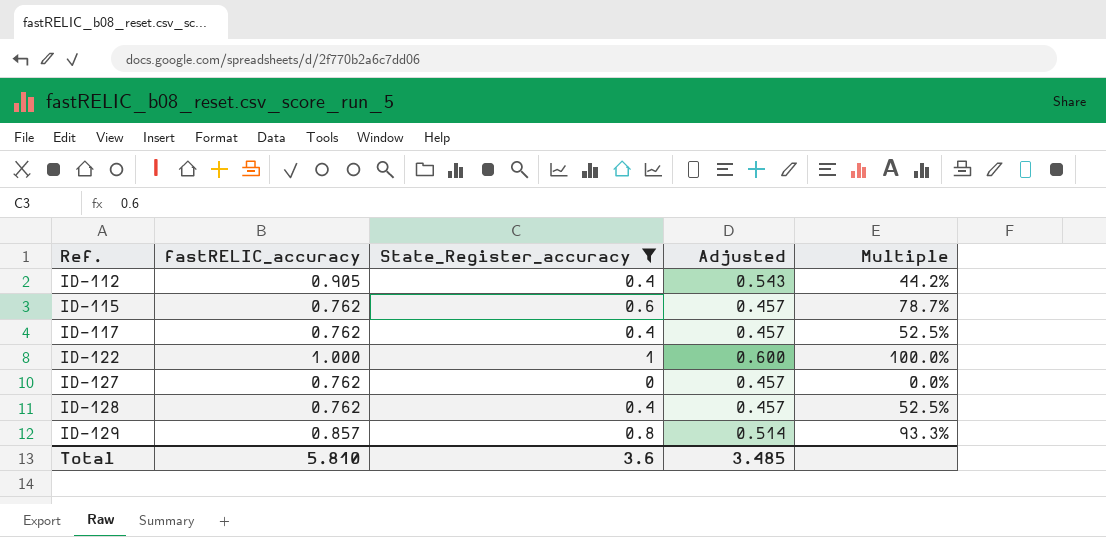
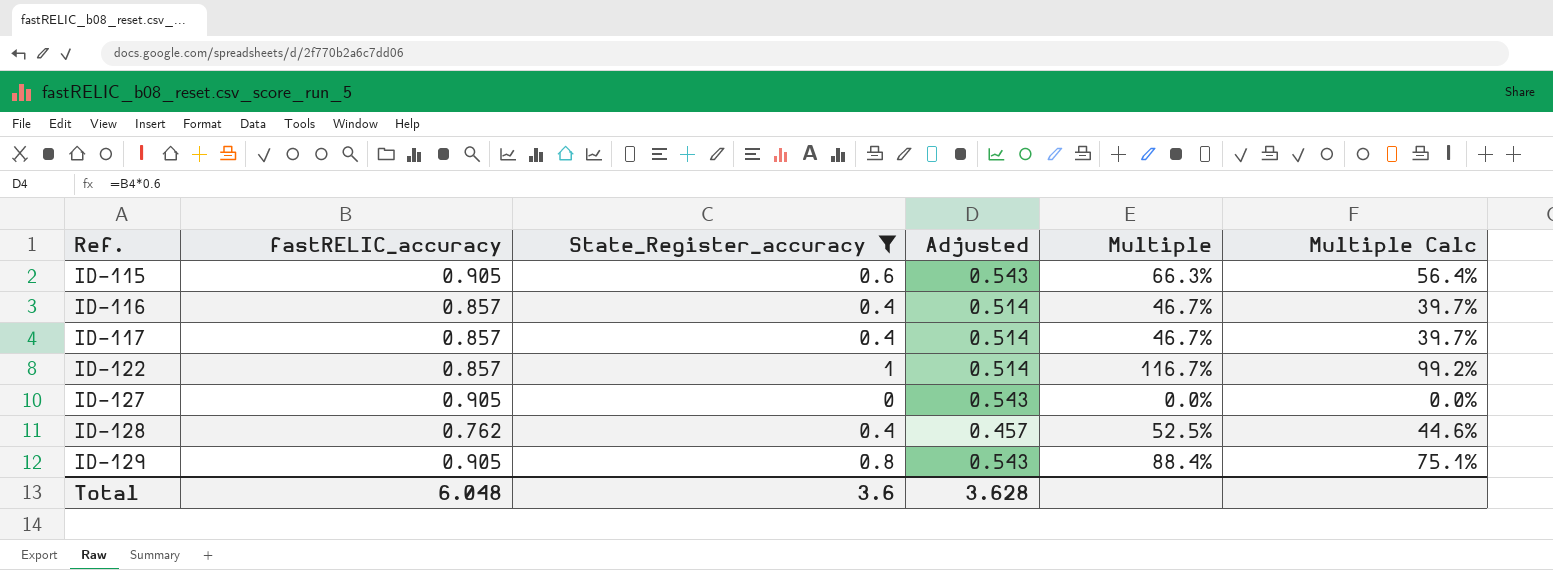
column Multiple Calc | formula: none -> [Multiple] * 0.85
row ID-112: 0.905 | 0.4 | 0.543 | 44.2% -> none
ID-115 | fastRELIC_accuracy: 0.762 -> 0.905
ID-115 | Adjusted: 0.457 -> 0.543
ID-115 | Multiple: 78.7% -> 66.3%
row ID-116: none -> 0.857 | 0.4 | 0.514 | 46.7% | 39.7%
ID-117 | fastRELIC_accuracy: 0.762 -> 0.857
ID-117 | Adjusted: 0.457 -> 0.514
ID-117 | Multiple: 52.5% -> 46.7%
ID-122 | fastRELIC_accuracy: 1.000 -> 0.857
ID-122 | Adjusted: 0.600 -> 0.514
ID-122 | Multiple: 100.0% -> 116.7%
ID-127 | fastRELIC_accuracy: 0.762 -> 0.905
ID-127 | Adjusted: 0.457 -> 0.543
ID-129 | fastRELIC_accuracy: 0.857 -> 0.905
ID-129 | Adjusted: 0.514 -> 0.543
ID-129 | Multiple: 93.3% -> 88.4%
Total | fastRELIC_accuracy: 5.810 -> 6.048
Total | Adjusted: 3.485 -> 3.628

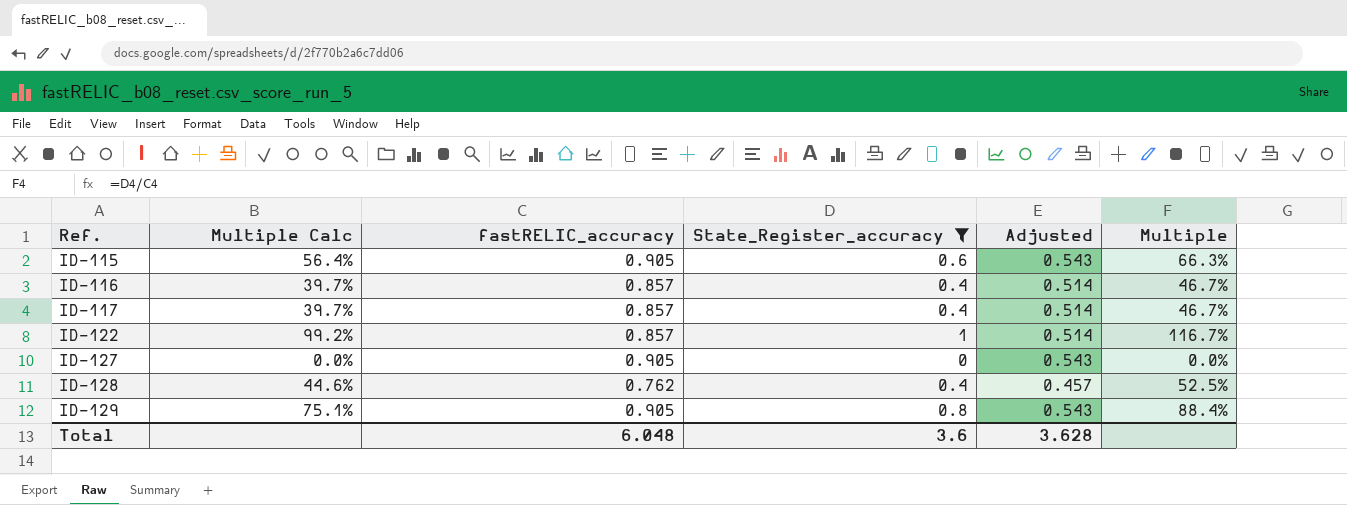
column Multiple Calc | position: 6 -> 2

